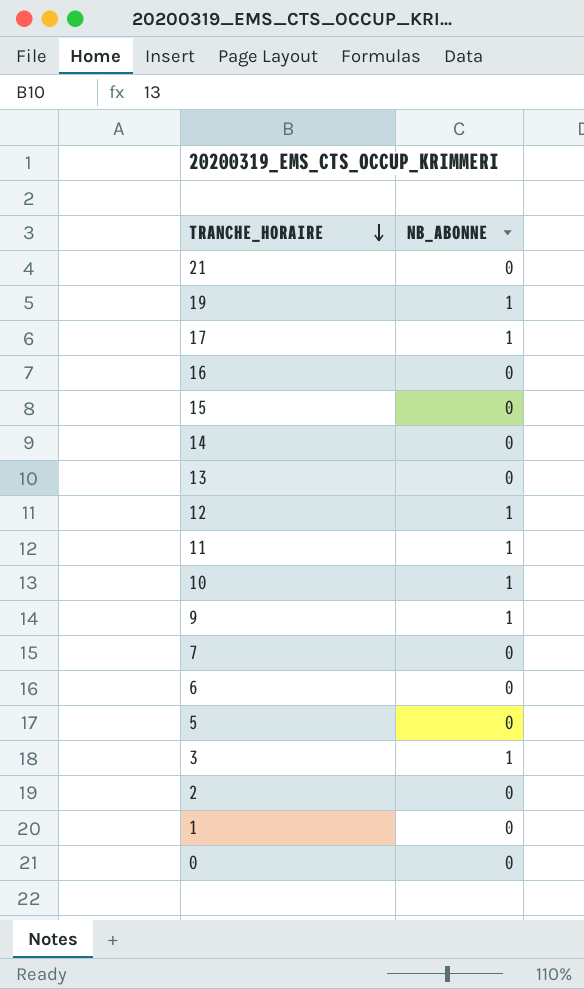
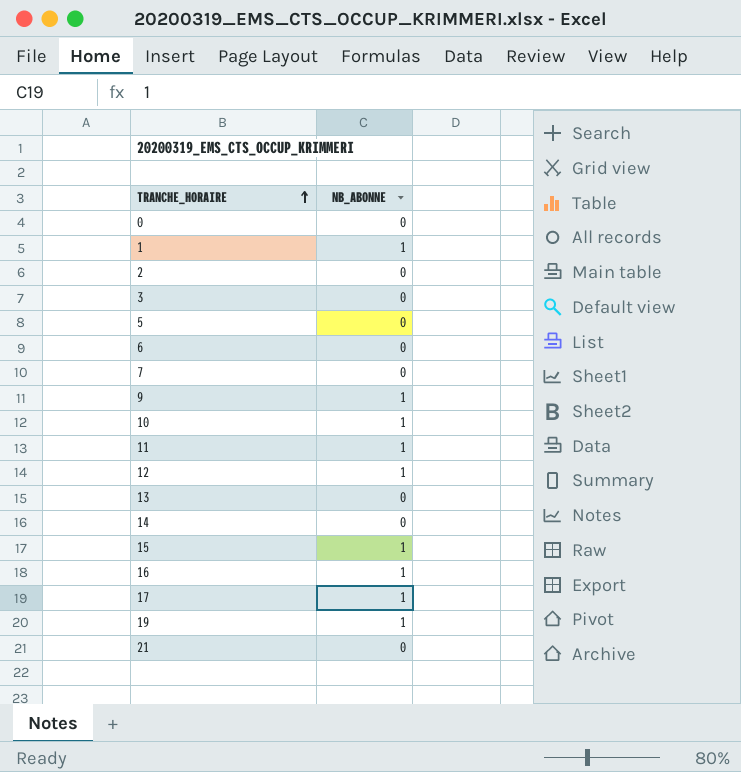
row order: TRANCHE_HORAIRE descending -> TRANCHE_HORAIRE ascending
1 | NB_ABONNE: 0 -> 1
3 | NB_ABONNE: 1 -> 0
15 | NB_ABONNE: 0 -> 1
16 | NB_ABONNE: 0 -> 1

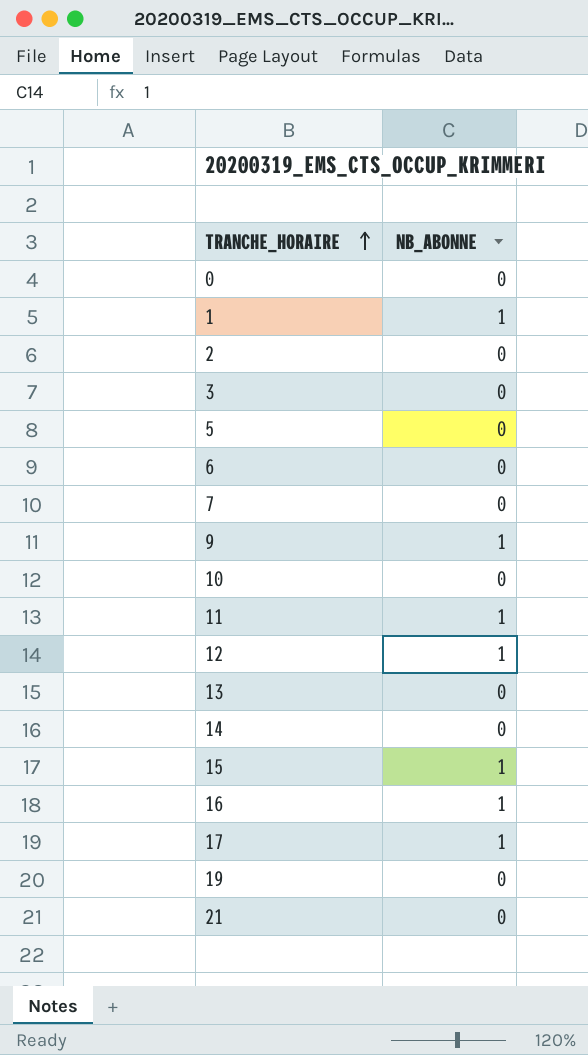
10 | NB_ABONNE: 1 -> 0
19 | NB_ABONNE: 1 -> 0

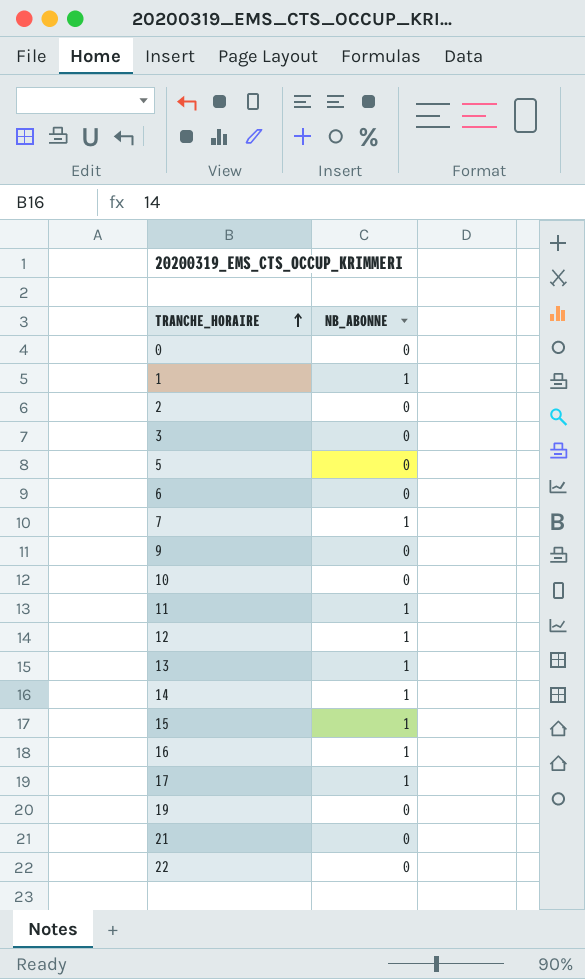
7 | NB_ABONNE: 0 -> 1
9 | NB_ABONNE: 1 -> 0
13 | NB_ABONNE: 0 -> 1
14 | NB_ABONNE: 0 -> 1
row 22: none -> 0

